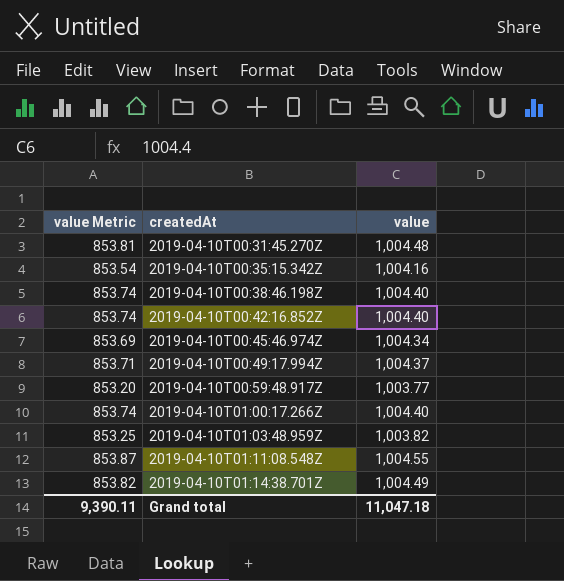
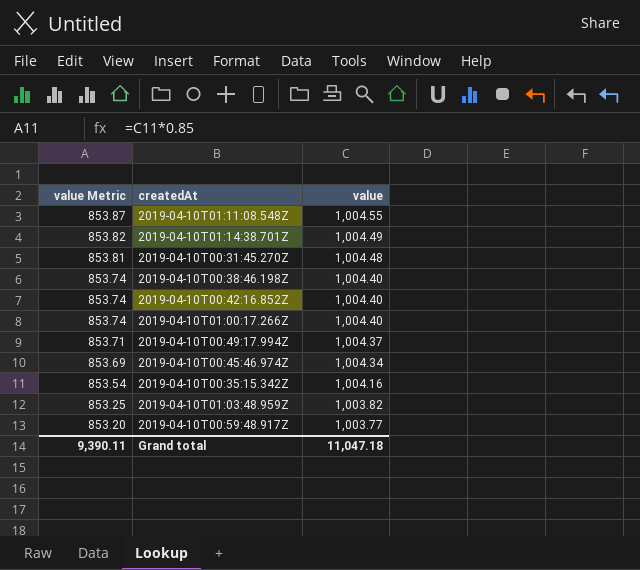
row order: createdAt ascending -> value Metric descending

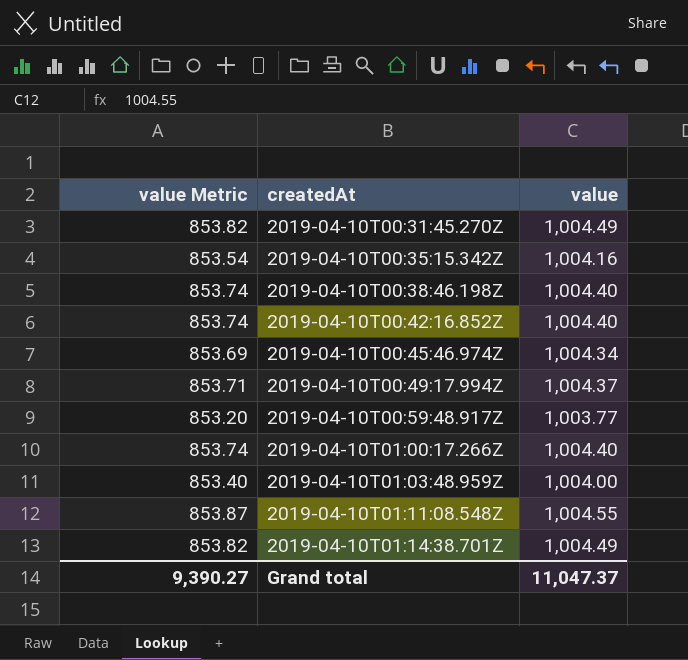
row order: value Metric descending -> createdAt ascending
2019-04-10T00:31:45.270Z | value Metric: 853.81 -> 853.82
2019-04-10T00:31:45.270Z | value: 1,004.48 -> 1,004.49
2019-04-10T01:03:48.959Z | value Metric: 853.25 -> 853.40
2019-04-10T01:03:48.959Z | value: 1,003.82 -> 1,004.00
Grand total | value Metric: 9,390.11 -> 9,390.27
Grand total | value: 11,047.18 -> 11,047.37

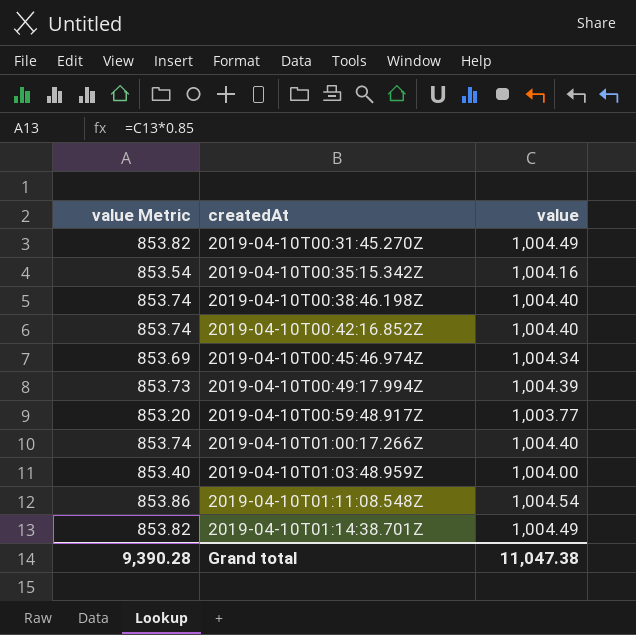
2019-04-10T00:49:17.994Z | value Metric: 853.71 -> 853.73
2019-04-10T00:49:17.994Z | value: 1,004.37 -> 1,004.39
2019-04-10T01:11:08.548Z | value Metric: 853.87 -> 853.86
2019-04-10T01:11:08.548Z | value: 1,004.55 -> 1,004.54
Grand total | value Metric: 9,390.27 -> 9,390.28
Grand total | value: 11,047.37 -> 11,047.38

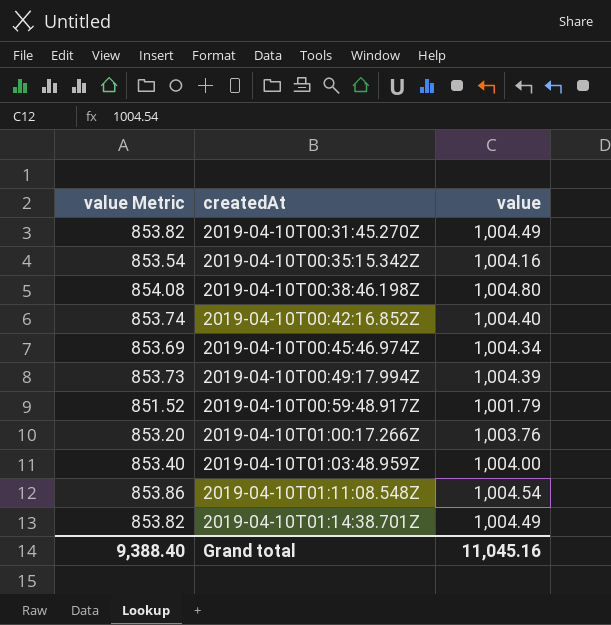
2019-04-10T00:38:46.198Z | value Metric: 853.74 -> 854.08
2019-04-10T00:38:46.198Z | value: 1,004.40 -> 1,004.80
2019-04-10T00:59:48.917Z | value Metric: 853.20 -> 851.52
2019-04-10T00:59:48.917Z | value: 1,003.77 -> 1,001.79
2019-04-10T01:00:17.266Z | value Metric: 853.74 -> 853.20
2019-04-10T01:00:17.266Z | value: 1,004.40 -> 1,003.76
Grand total | value Metric: 9,390.28 -> 9,388.40
Grand total | value: 11,047.38 -> 11,045.16

